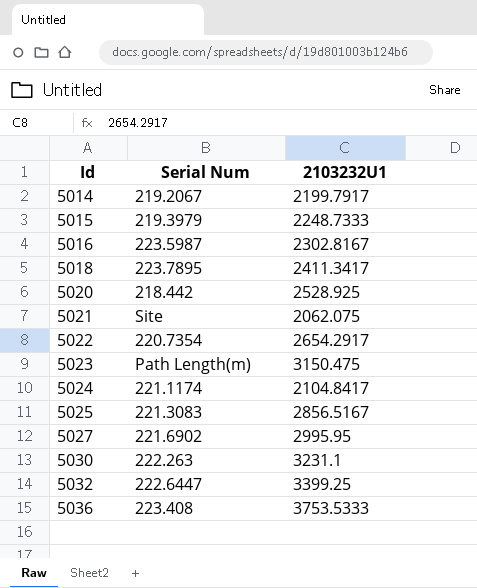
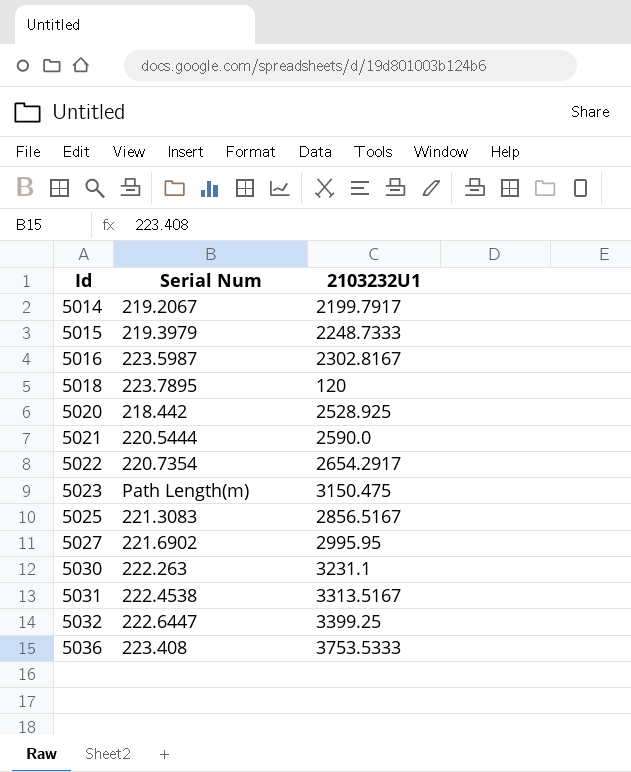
row 5024: 221.1174 | 2104.8417 -> none
5018 | 2103232U1: 2411.3417 -> 120
5021 | Serial Num: Site -> 220.5444
5021 | 2103232U1: 2062.075 -> 2590.0
row 5031: none -> 222.4538 | 3313.5167

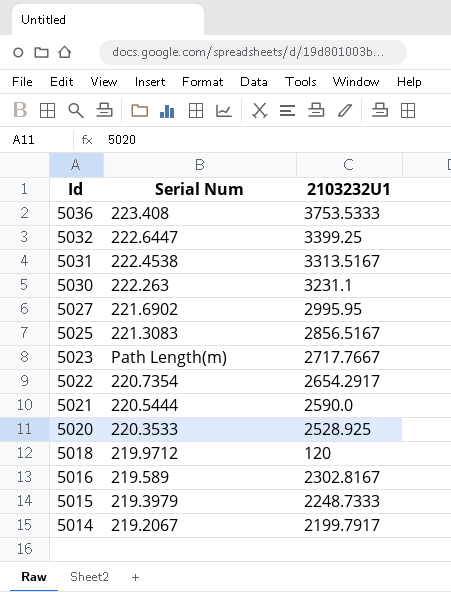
row order: Id ascending -> Id descending
5023 | 2103232U1: 3150.475 -> 2717.7667
5020 | Serial Num: 218.442 -> 220.3533
5018 | Serial Num: 223.7895 -> 219.9712
5016 | Serial Num: 223.5987 -> 219.589

